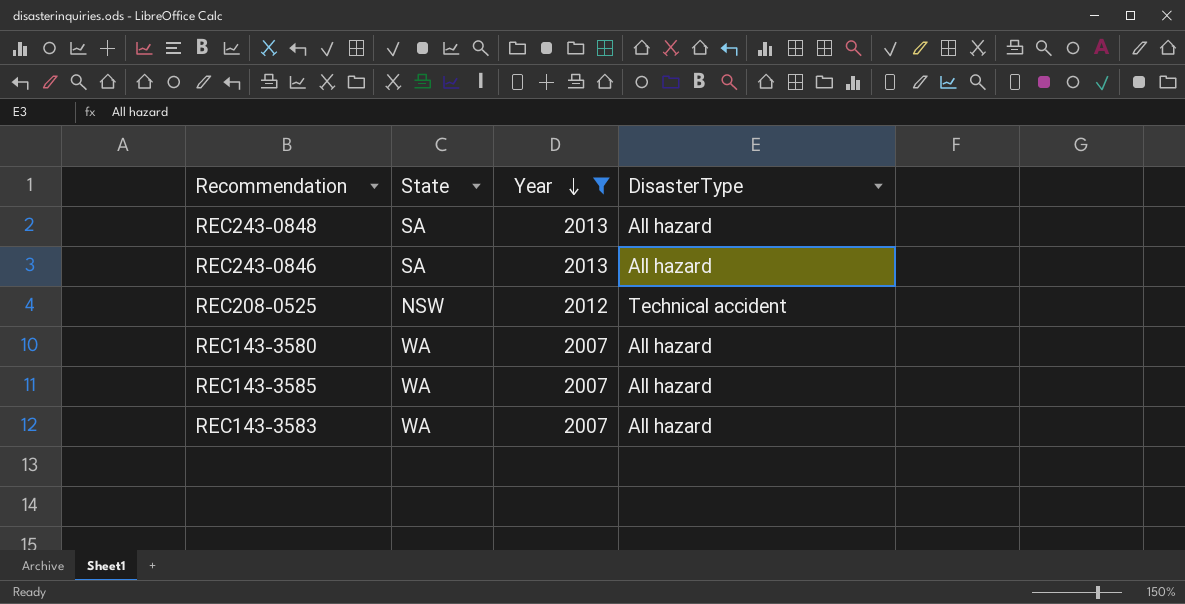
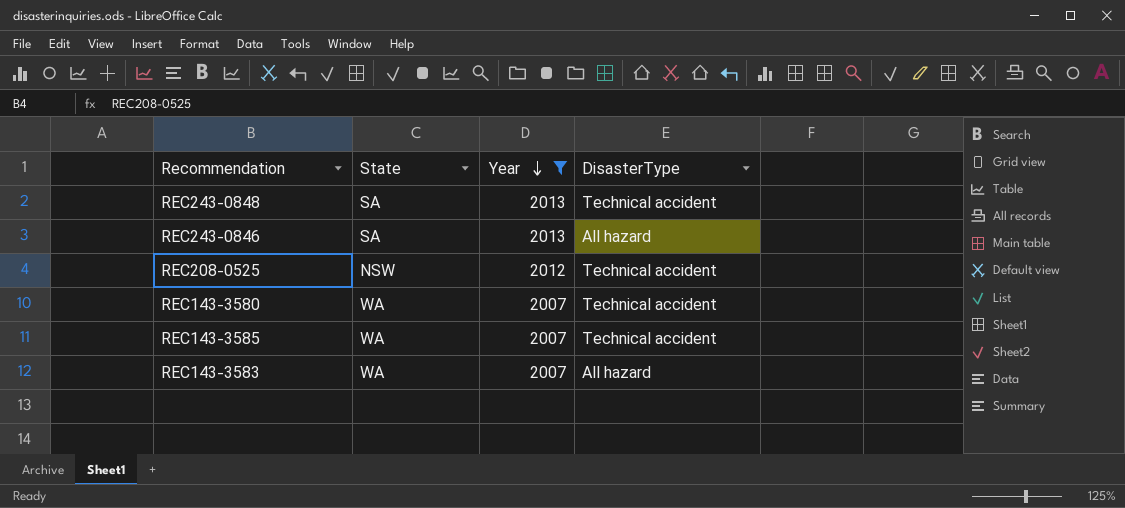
REC243-0848 | DisasterType: All hazard -> Technical accident
REC143-3580 | DisasterType: All hazard -> Technical accident
REC143-3585 | DisasterType: All hazard -> Technical accident

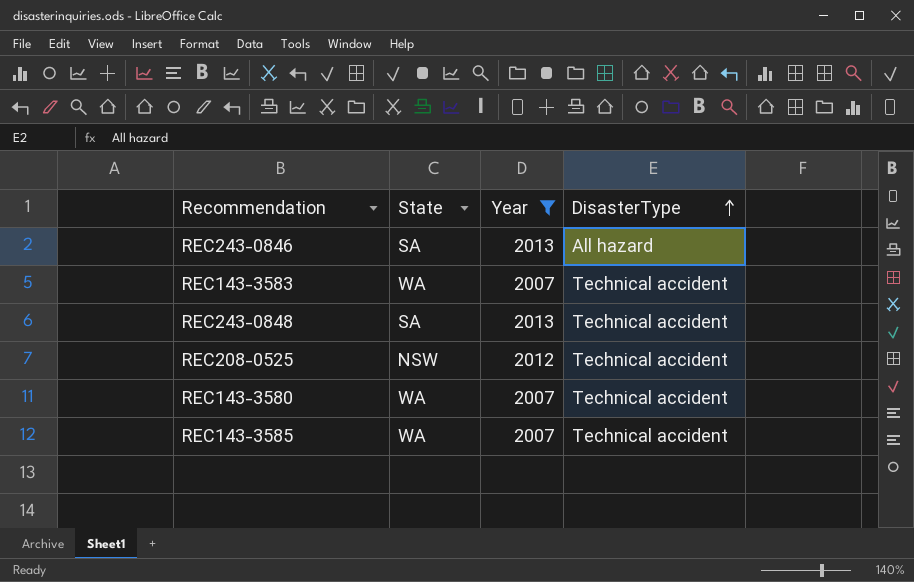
row order: Year descending -> DisasterType ascending
REC143-3583 | DisasterType: All hazard -> Technical accident

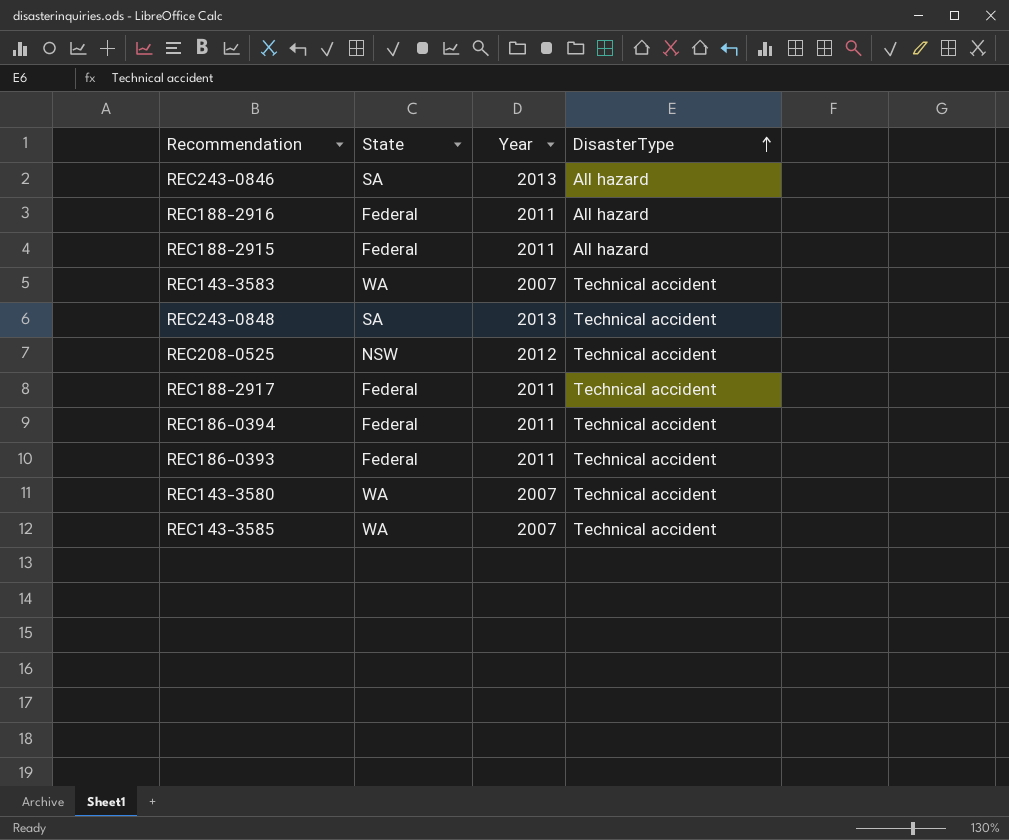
filter: Year != 2011 -> none

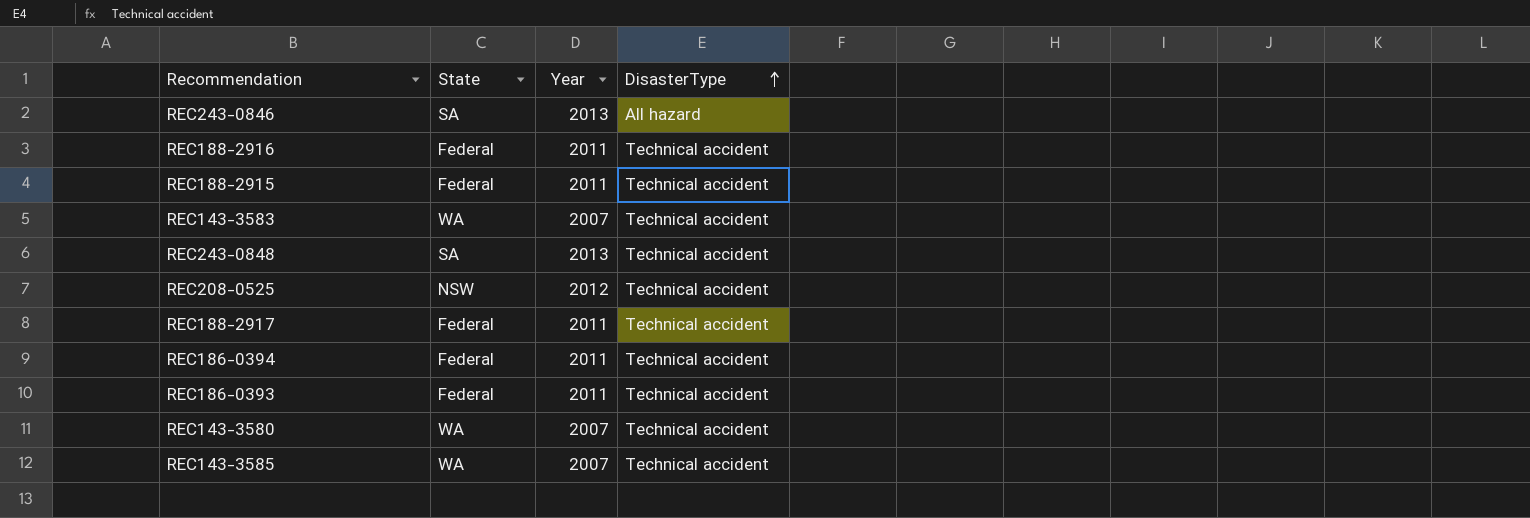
REC188-2916 | DisasterType: All hazard -> Technical accident
REC188-2915 | DisasterType: All hazard -> Technical accident

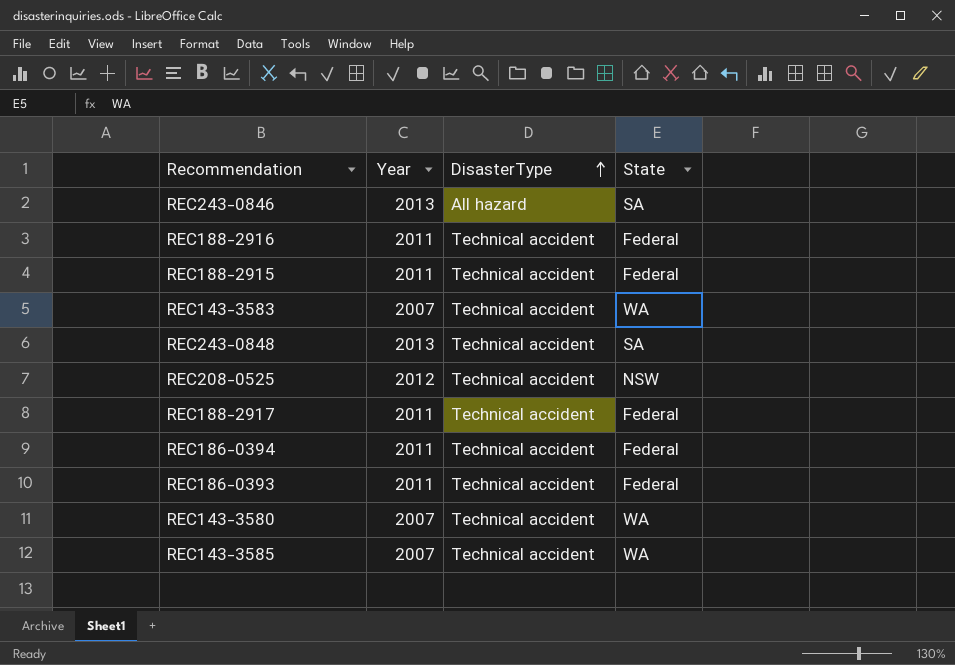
column State | position: 2 -> 4

